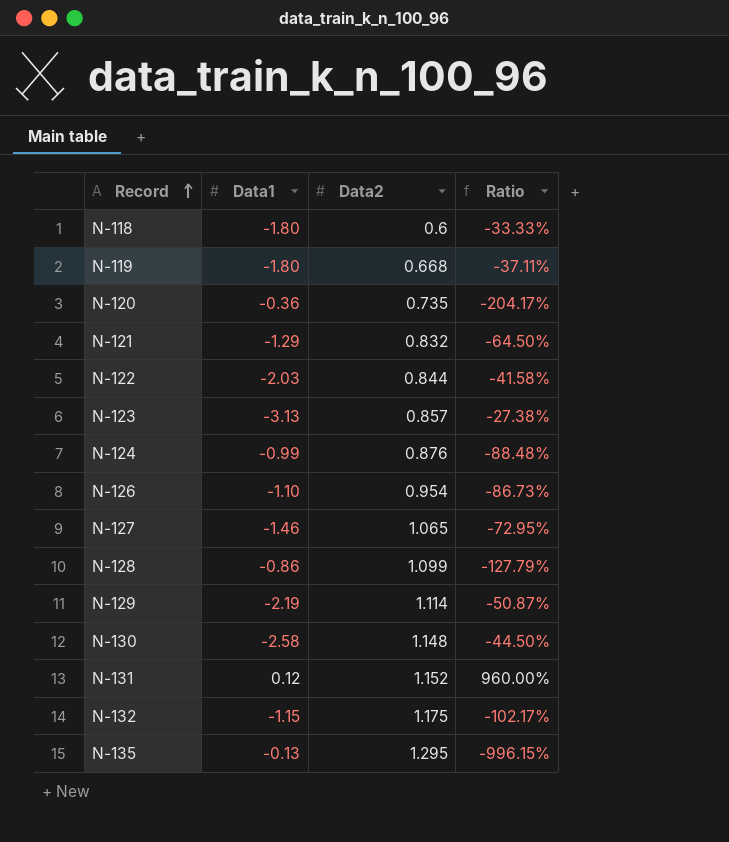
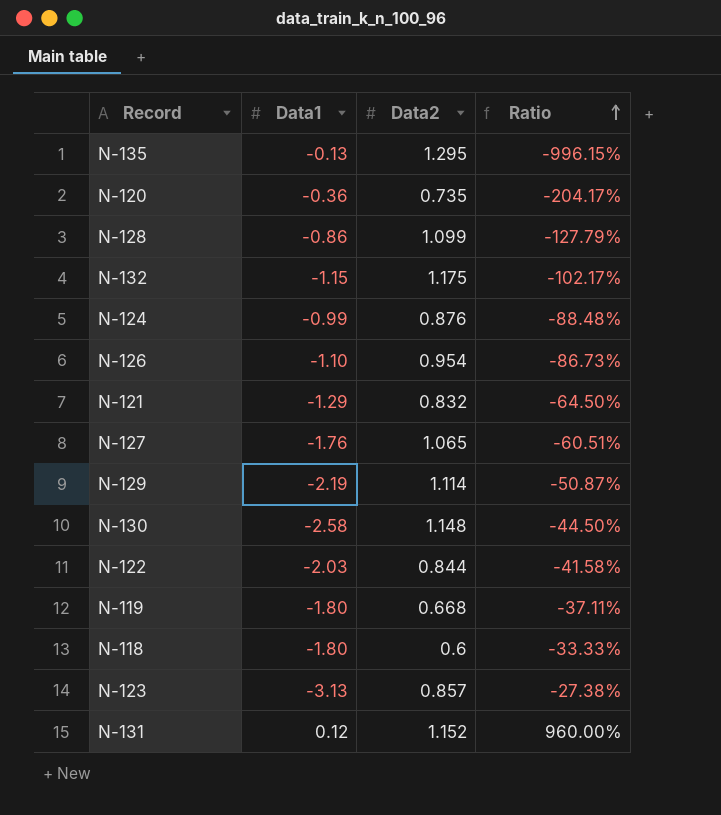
row order: Record ascending -> Ratio ascending
N-127 | Data1: -1.46 -> -1.76
N-127 | Ratio: -72.95% -> -60.51%

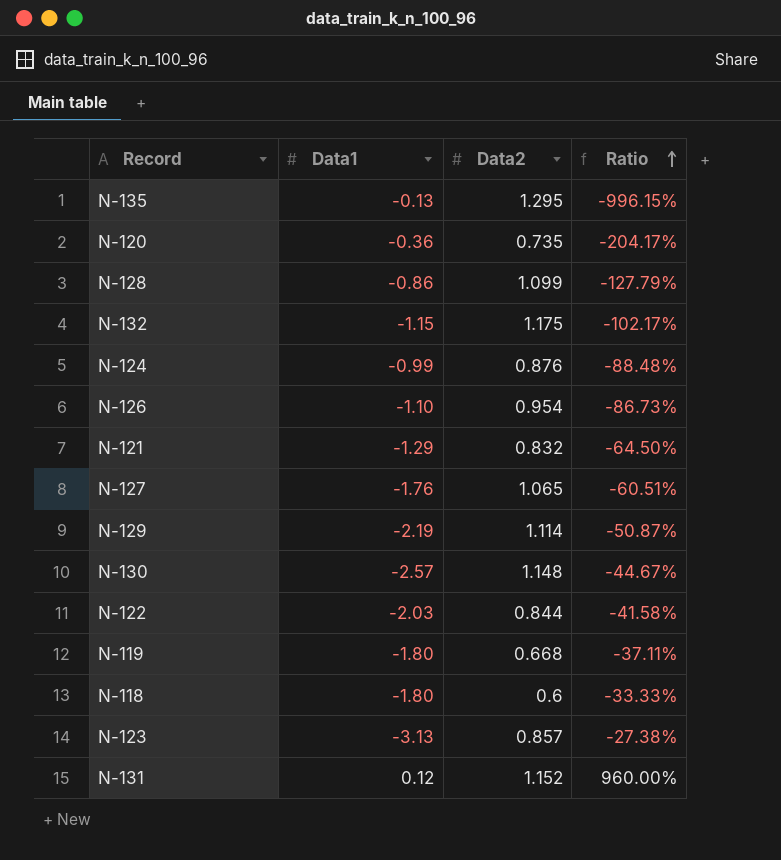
N-130 | Data1: -2.58 -> -2.57
N-130 | Ratio: -44.50% -> -44.67%

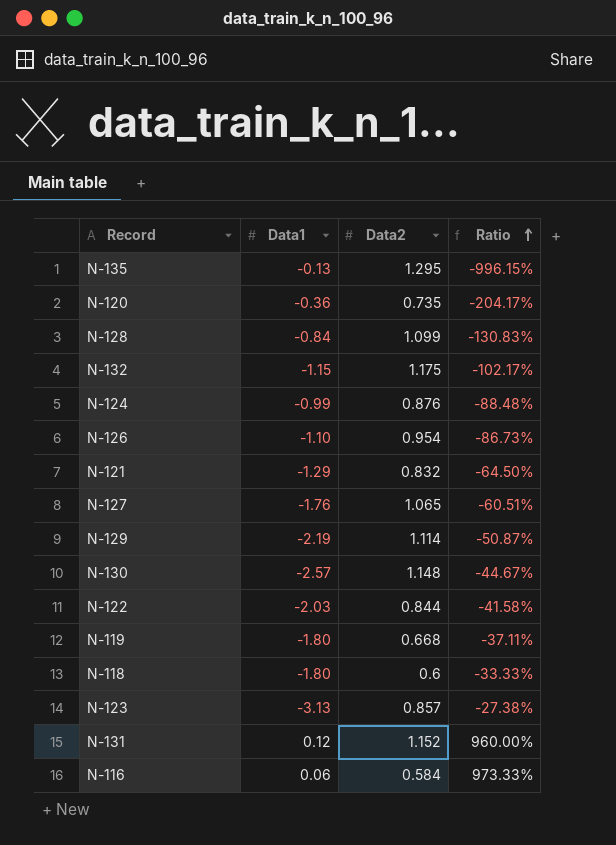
N-128 | Data1: -0.86 -> -0.84
N-128 | Ratio: -127.79% -> -130.83%
row N-116: none -> 0.06 | 0.584 | 973.33%

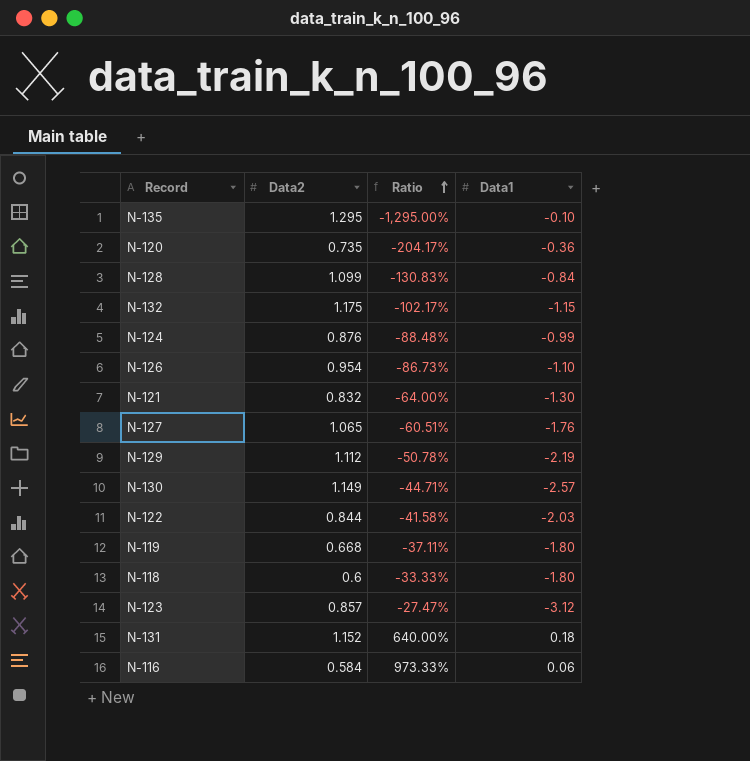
column Data1 | position: 2 -> 4
N-135 | Ratio: -996.15% -> -1,295.00%
N-135 | Data1: -0.13 -> -0.10
N-121 | Ratio: -64.50% -> -64.00%
N-121 | Data1: -1.29 -> -1.30
N-129 | Data2: 1.114 -> 1.112
N-129 | Ratio: -50.87% -> -50.78%
N-130 | Data2: 1.148 -> 1.149
N-130 | Ratio: -44.67% -> -44.71%
N-123 | Ratio: -27.38% -> -27.47%
N-123 | Data1: -3.13 -> -3.12
N-131 | Ratio: 960.00% -> 640.00%
N-131 | Data1: 0.12 -> 0.18

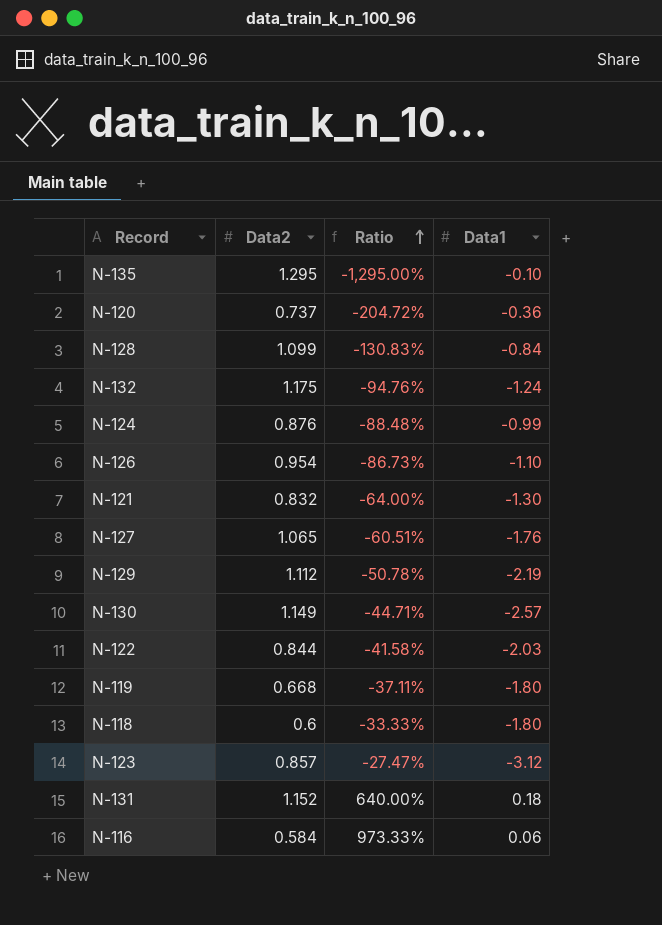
N-120 | Data2: 0.735 -> 0.737
N-120 | Ratio: -204.17% -> -204.72%
N-132 | Ratio: -102.17% -> -94.76%
N-132 | Data1: -1.15 -> -1.24

